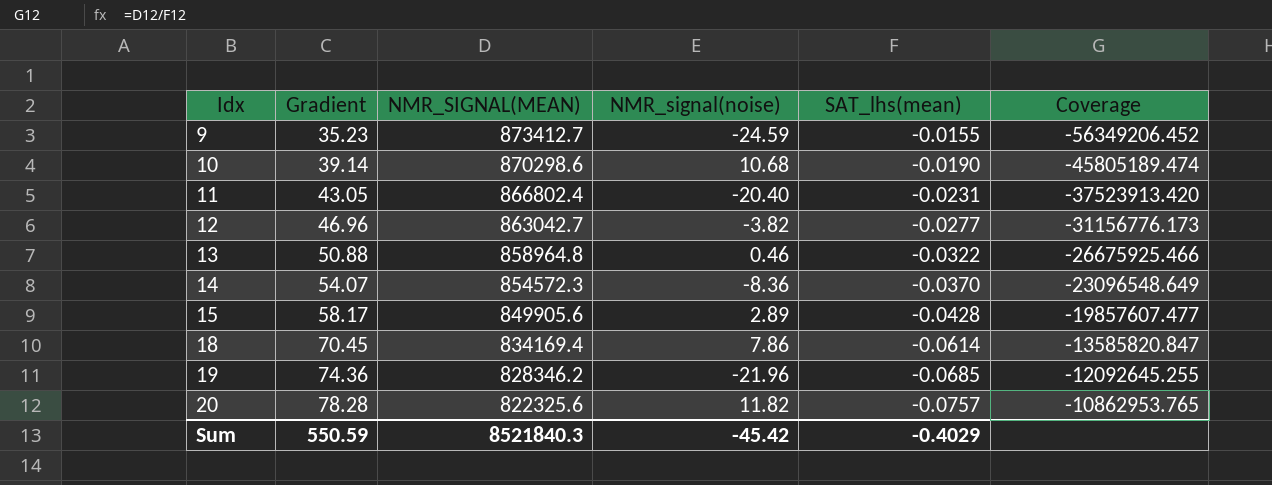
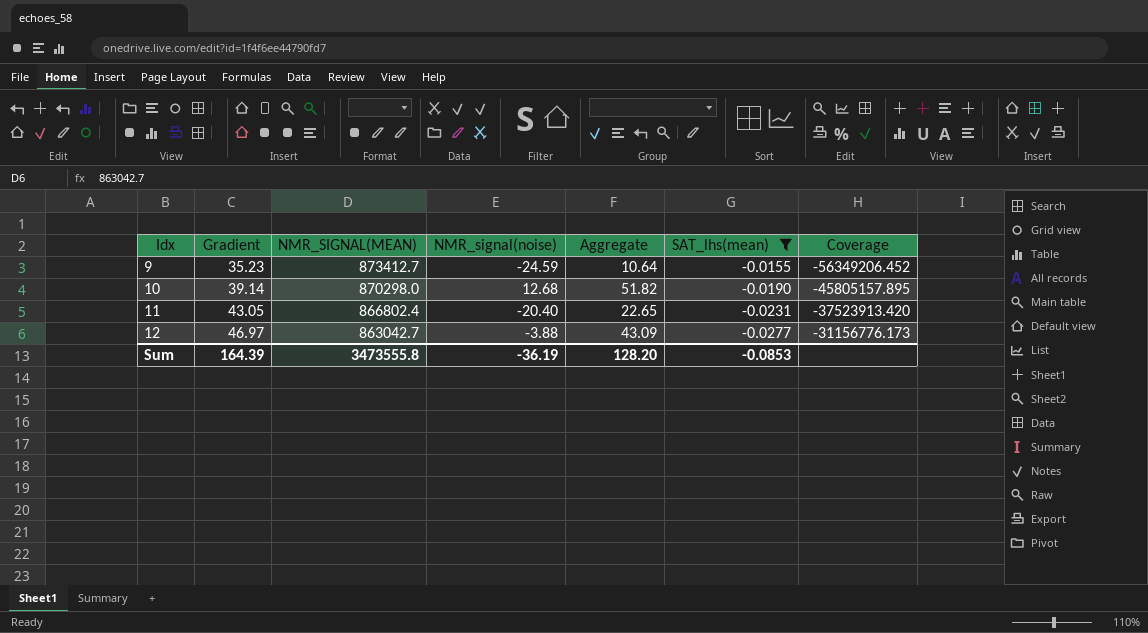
filter: none -> SAT_lhs(mean) >= -0.0277
column Aggregate | formula: none -> [Gradient] + [NMR_signal(noise)]
10 | NMR_SIGNAL(MEAN): 870298.6 -> 870298.0
10 | NMR_signal(noise): 10.68 -> 12.68
10 | Coverage: -45805189.474 -> -45805157.895
12 | Gradient: 46.96 -> 46.97
12 | NMR_signal(noise): -3.82 -> -3.88
Sum | Gradient: 550.59 -> 164.39
Sum | NMR_SIGNAL(MEAN): 8521840.3 -> 3473555.8
Sum | NMR_signal(noise): -45.42 -> -36.19
Sum | SAT_lhs(mean): -0.4029 -> -0.0853

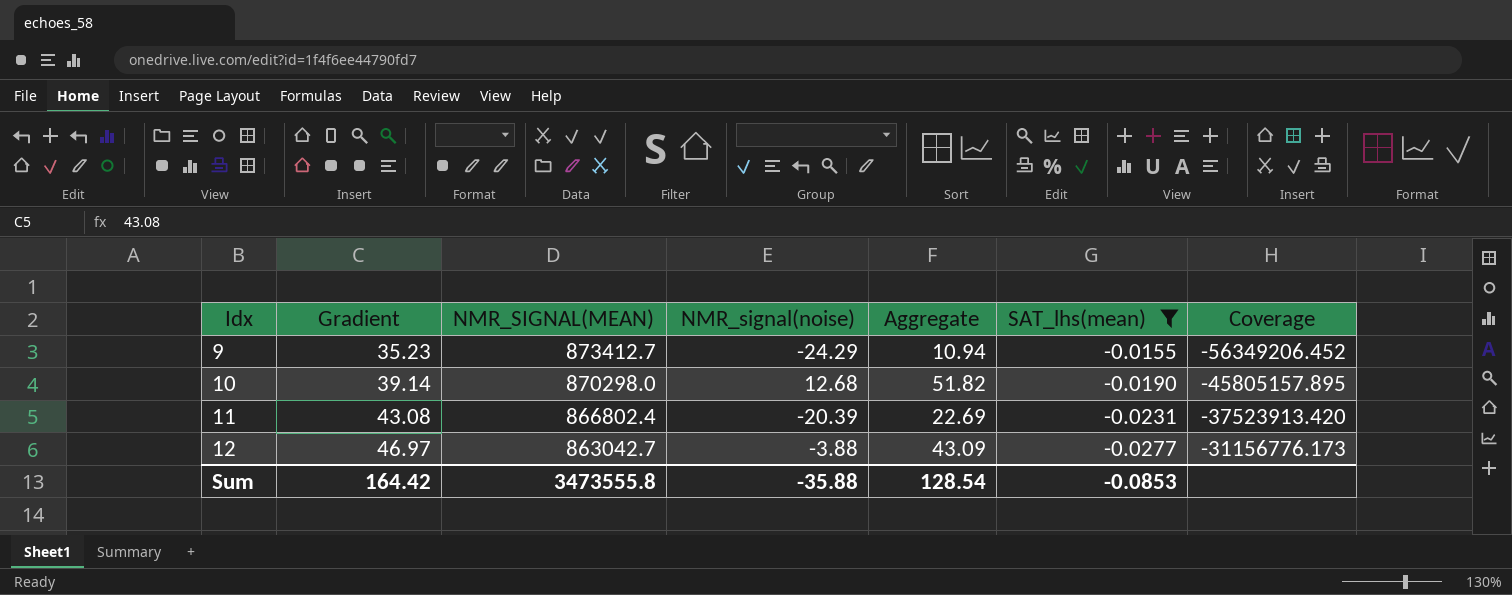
9 | NMR_signal(noise): -24.59 -> -24.29
9 | Aggregate: 10.64 -> 10.94
11 | Gradient: 43.05 -> 43.08
11 | NMR_signal(noise): -20.40 -> -20.39
11 | Aggregate: 22.65 -> 22.69
Sum | Gradient: 164.39 -> 164.42
Sum | NMR_signal(noise): -36.19 -> -35.88
Sum | Aggregate: 128.20 -> 128.54

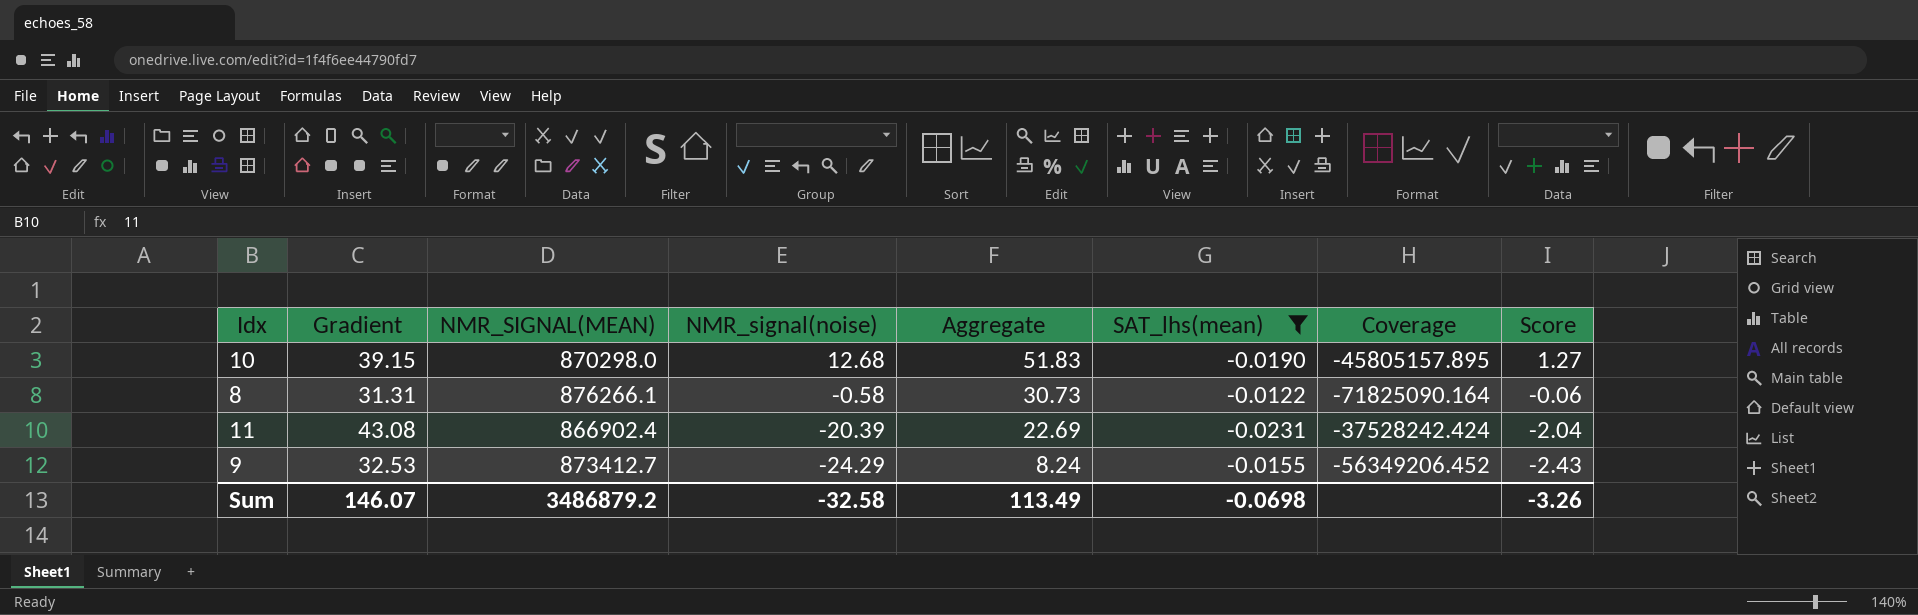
row order: Idx ascending -> NMR_signal(noise) descending
column Score | formula: none -> [NMR_signal(noise)] * 0.1
row 12: 46.97 | 863042.7 | -3.88 | 43.09 | -0.0277 | -31156776.173 -> none
10 | Gradient: 39.14 -> 39.15
10 | Aggregate: 51.82 -> 51.83
row 8: none -> 31.31 | 876266.1 | -0.58 | 30.73 | -0.0122 | -71825090.164 | -0.06
11 | NMR_SIGNAL(MEAN): 866802.4 -> 866902.4
11 | Coverage: -37523913.420 -> -37528242.424
9 | Gradient: 35.23 -> 32.53
9 | Aggregate: 10.94 -> 8.24
Sum | Gradient: 164.42 -> 146.07
Sum | NMR_SIGNAL(MEAN): 3473555.8 -> 3486879.2
Sum | NMR_signal(noise): -35.88 -> -32.58
Sum | Aggregate: 128.54 -> 113.49
Sum | SAT_lhs(mean): -0.0853 -> -0.0698

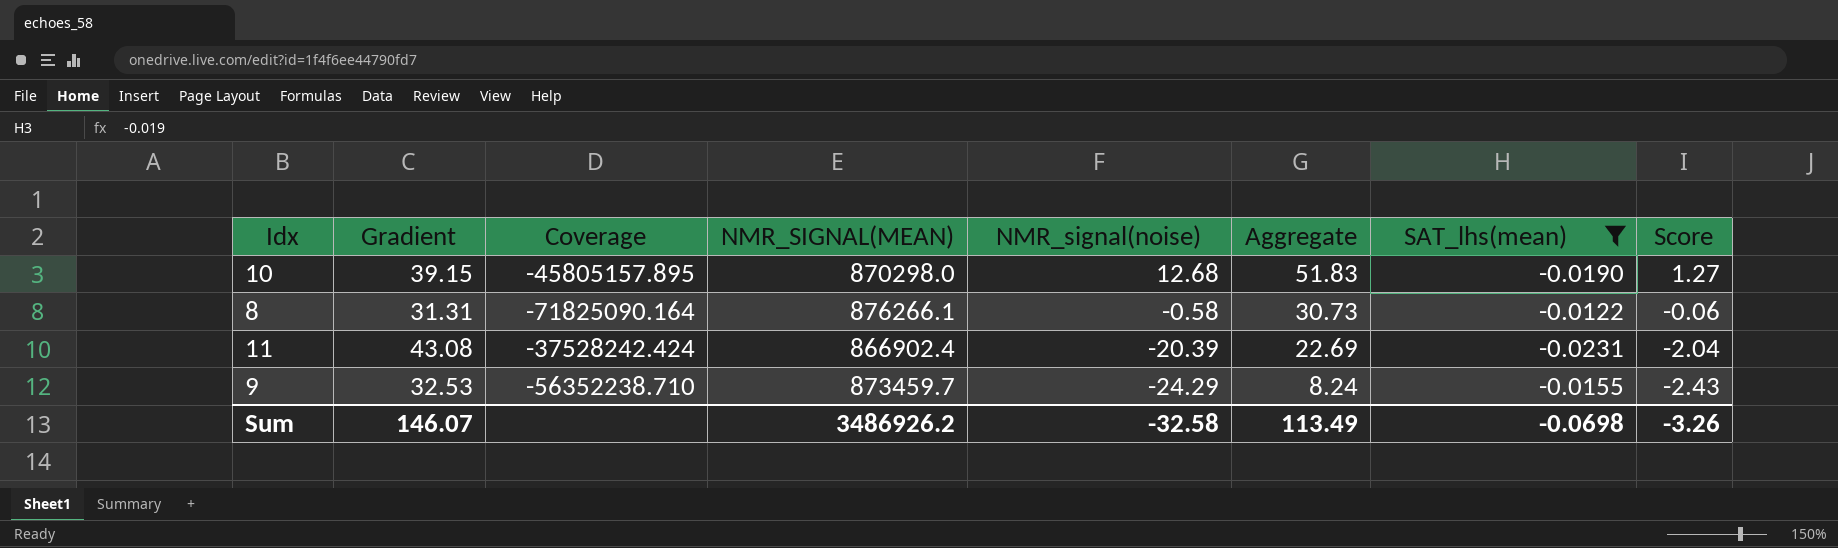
column Coverage | position: 7 -> 3
9 | Coverage: -56349206.452 -> -56352238.710
9 | NMR_SIGNAL(MEAN): 873412.7 -> 873459.7
Sum | NMR_SIGNAL(MEAN): 3486879.2 -> 3486926.2

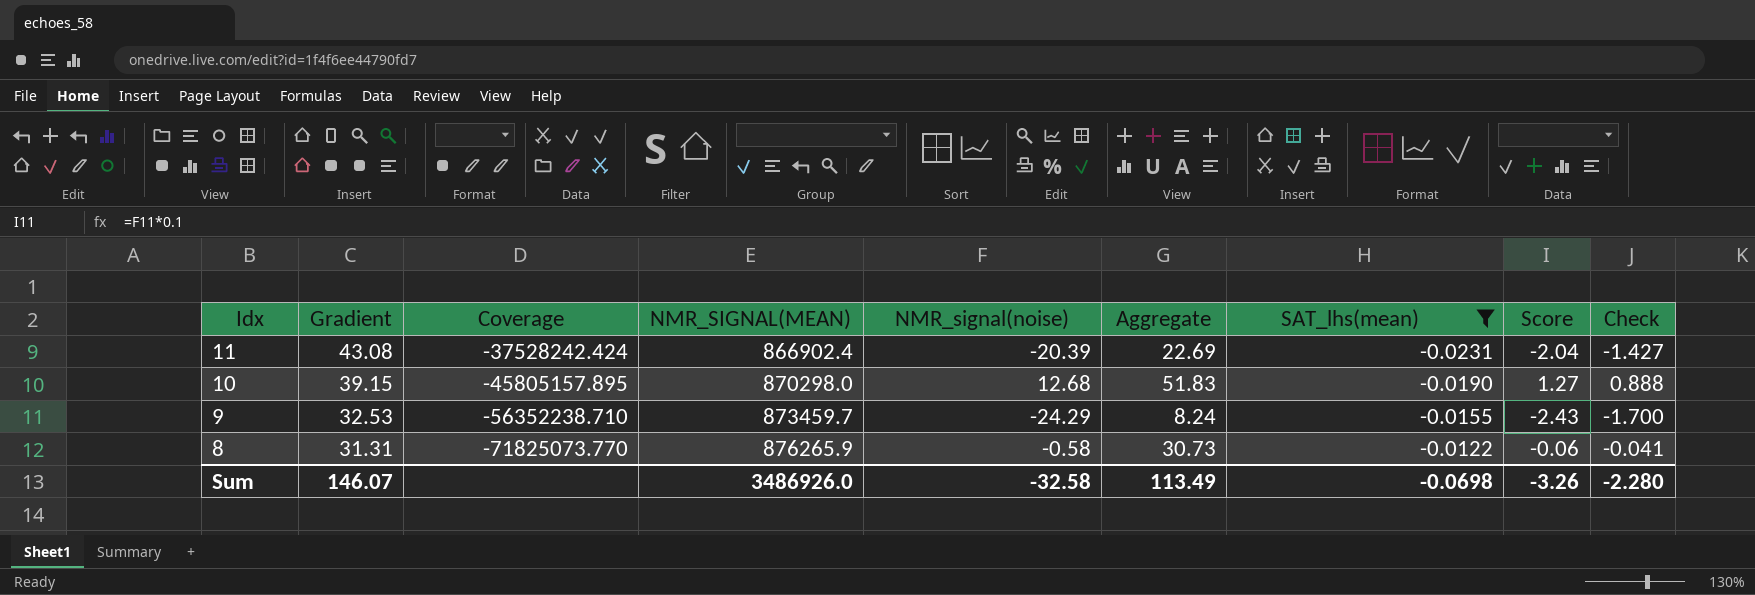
row order: NMR_signal(noise) descending -> Idx descending
column Check | formula: none -> [NMR_signal(noise)] * 0.07
8 | Coverage: -71825090.164 -> -71825073.770
8 | NMR_SIGNAL(MEAN): 876266.1 -> 876265.9
Sum | NMR_SIGNAL(MEAN): 3486926.2 -> 3486926.0

